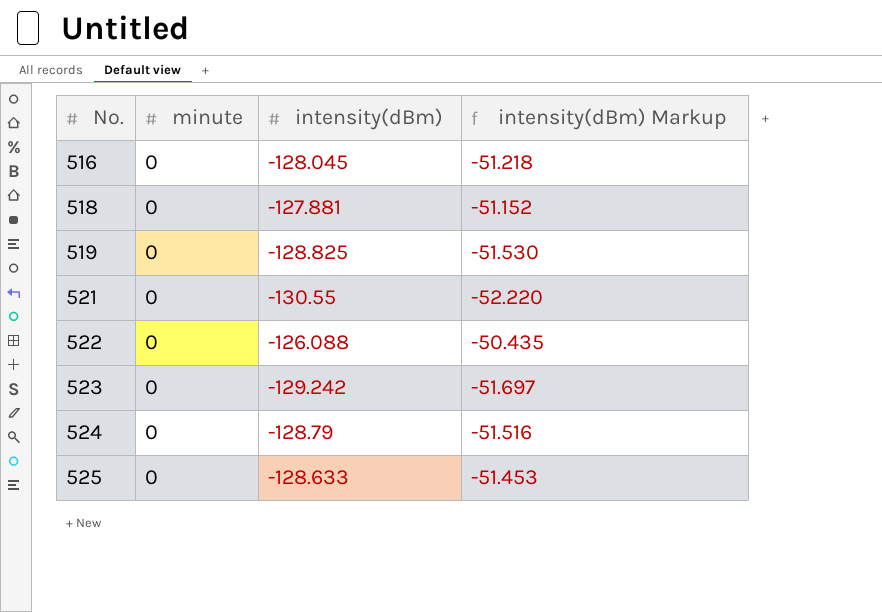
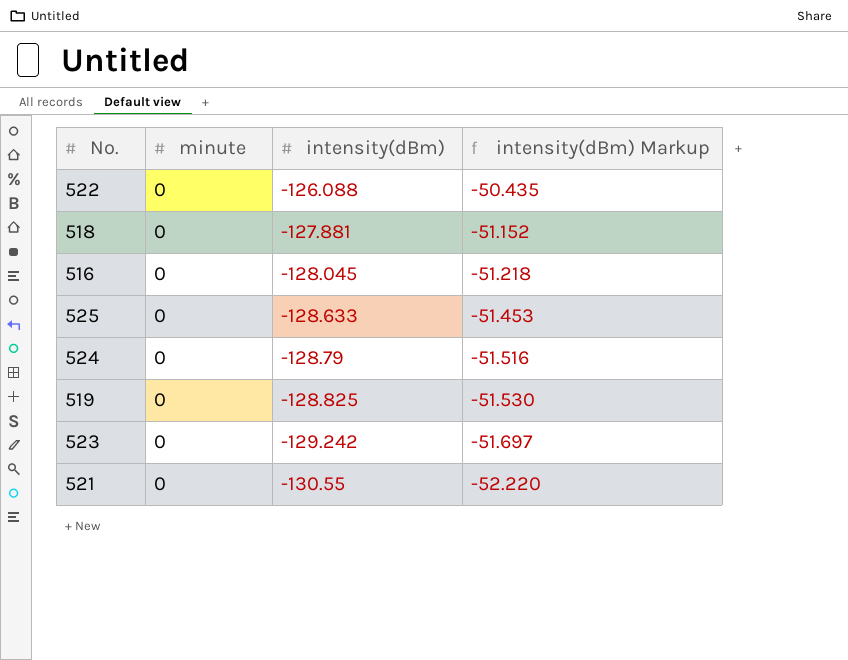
row order: No. ascending -> intensity(dBm) descending

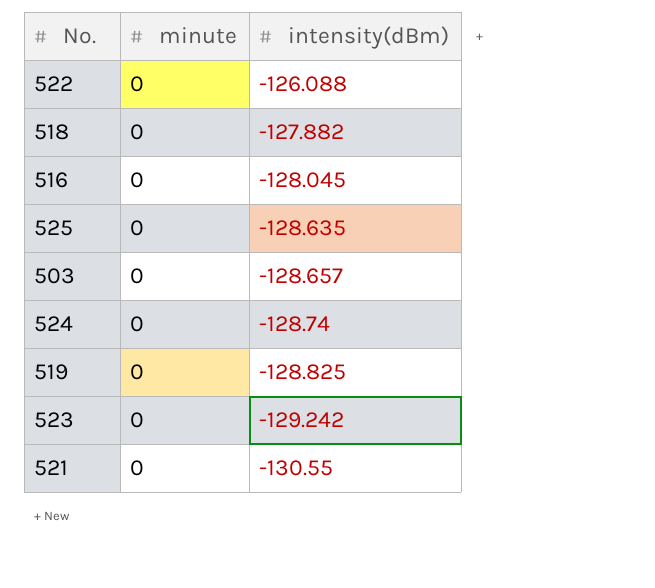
column intensity(dBm) Markup | formula: [intensity(dBm)] * 0.4 -> none
518 | intensity(dBm): -127.881 -> -127.882
525 | intensity(dBm): -128.633 -> -128.635
row 503: none -> 0 | -128.657
524 | intensity(dBm): -128.79 -> -128.74

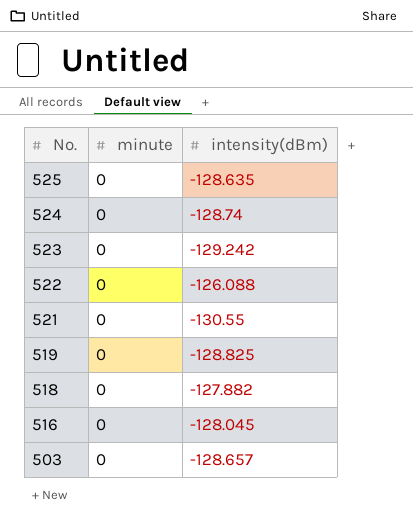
row order: intensity(dBm) descending -> No. descending

